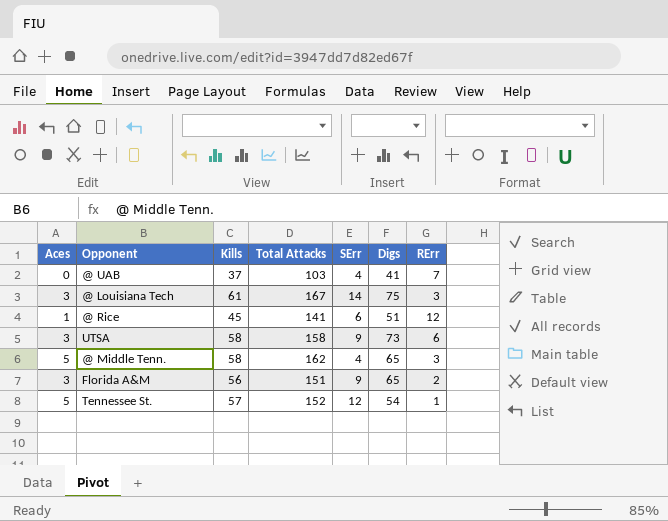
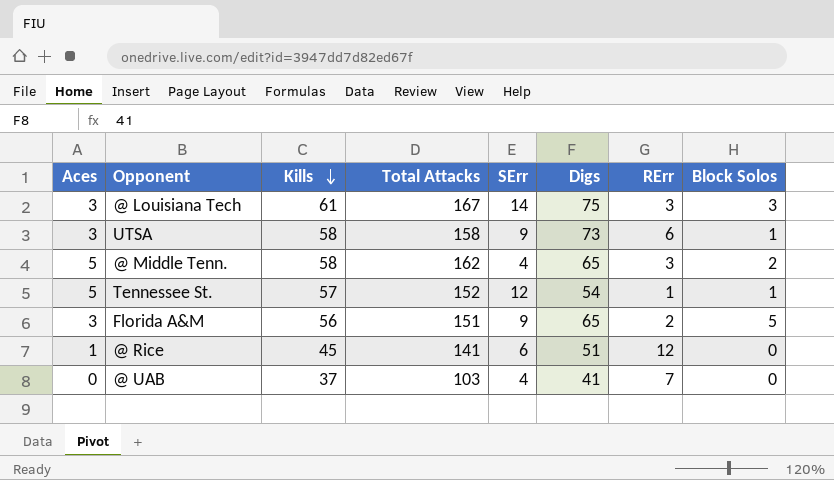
row order: none -> Kills descending
column Block Solos | position: none -> 8

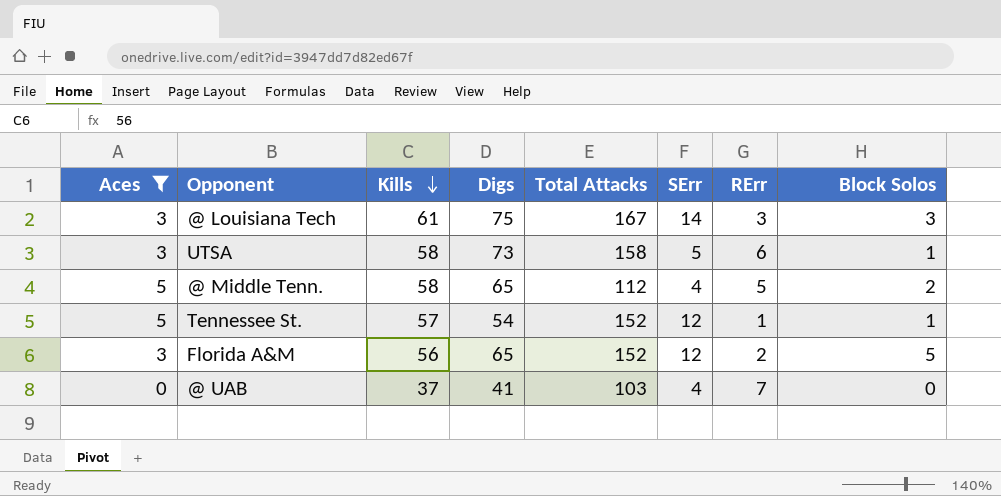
filter: none -> Aces != 1
column Digs | position: 6 -> 4
UTSA | SErr: 9 -> 5
@ Middle Tenn. | Total Attacks: 162 -> 112
@ Middle Tenn. | RErr: 3 -> 5
Florida A&M | Total Attacks: 151 -> 152
Florida A&M | SErr: 9 -> 12

